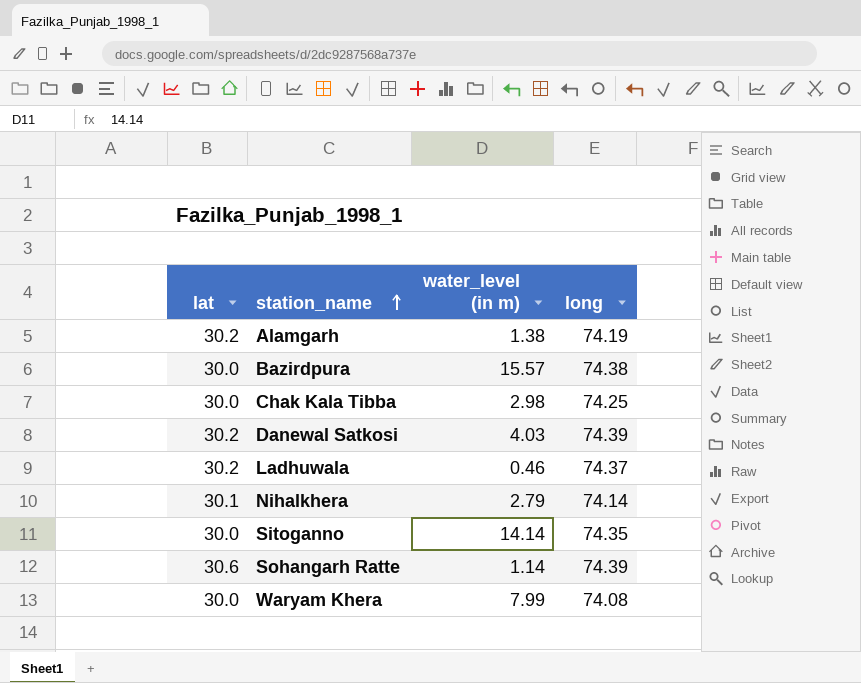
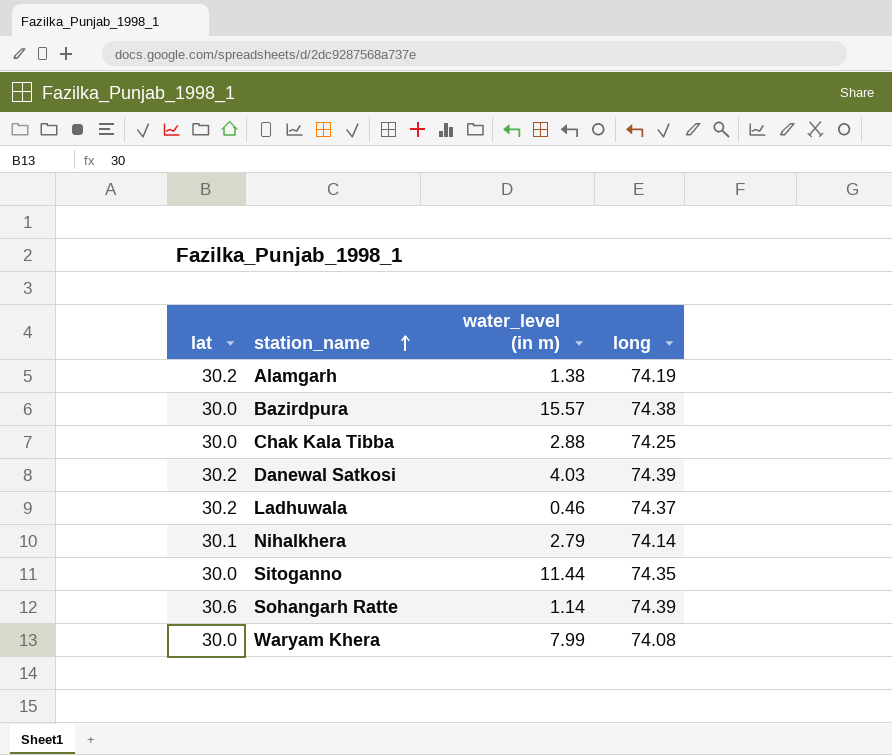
Chak Kala Tibba | water_level (in m): 2.98 -> 2.88
Sitoganno | water_level (in m): 14.14 -> 11.44

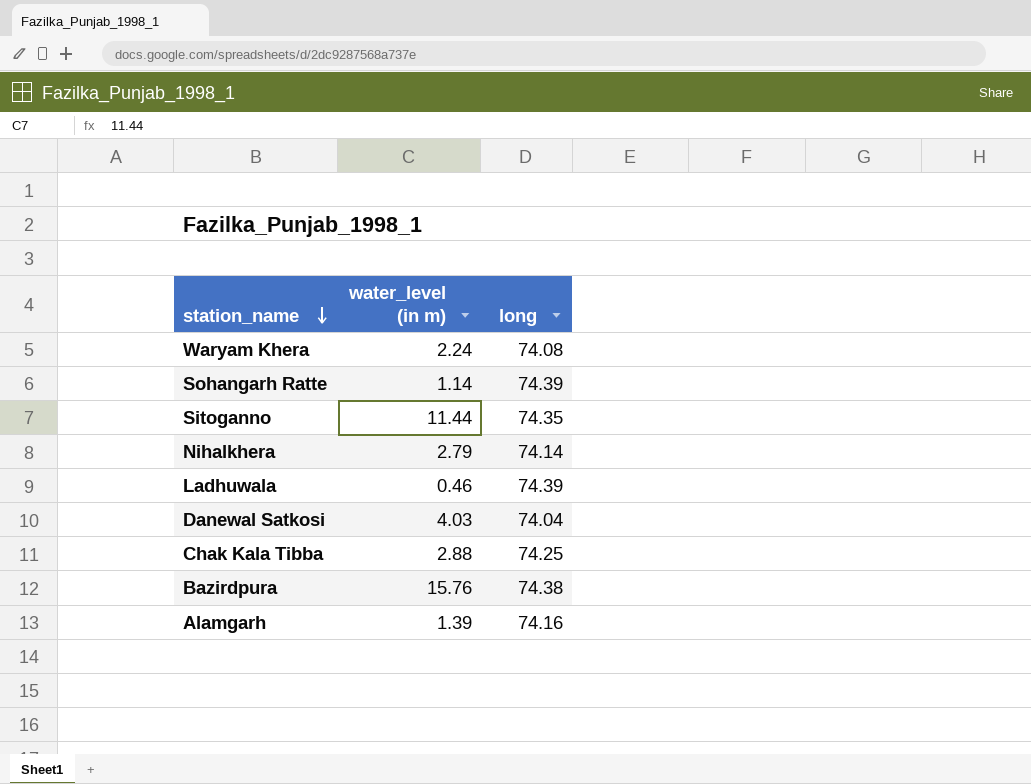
row order: station_name ascending -> station_name descending
column lat | position: 1 -> none
Waryam Khera | water_level (in m): 7.99 -> 2.24
Ladhuwala | long: 74.37 -> 74.39
Danewal Satkosi | long: 74.39 -> 74.04
Bazirdpura | water_level (in m): 15.57 -> 15.76
Alamgarh | water_level (in m): 1.38 -> 1.39
Alamgarh | long: 74.19 -> 74.16

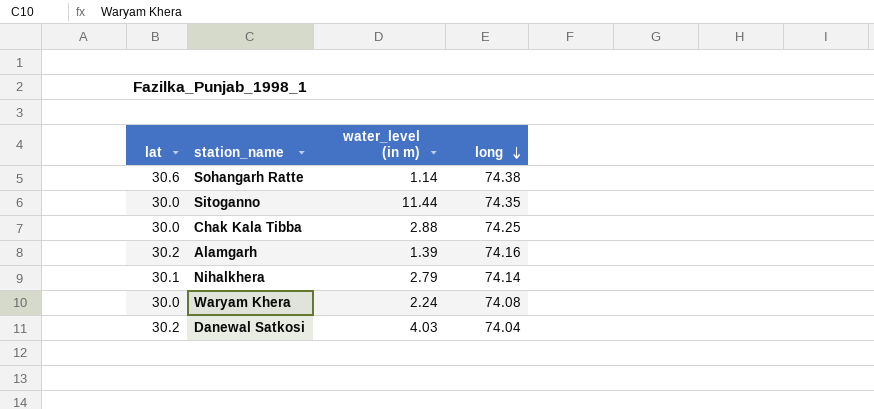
row order: station_name descending -> long descending
column lat | position: none -> 1
row Ladhuwala: 0.46 | 74.39 -> none
row Bazirdpura: 15.76 | 74.38 -> none
Sohangarh Ratte | long: 74.39 -> 74.38

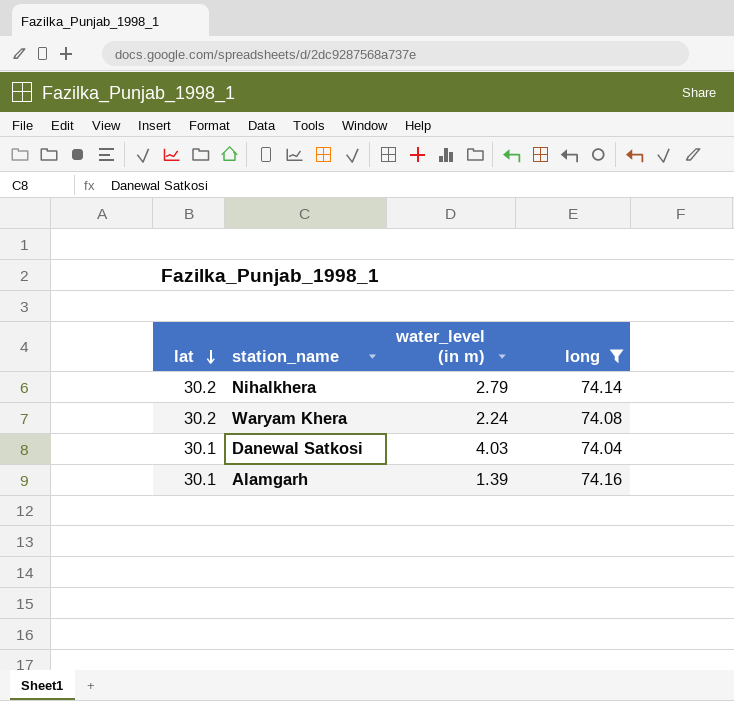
filter: none -> long <= 74.16
row order: long descending -> lat descending
Nihalkhera | lat: 30.1 -> 30.2
Waryam Khera | lat: 30.0 -> 30.2
Danewal Satkosi | lat: 30.2 -> 30.1
Alamgarh | lat: 30.2 -> 30.1

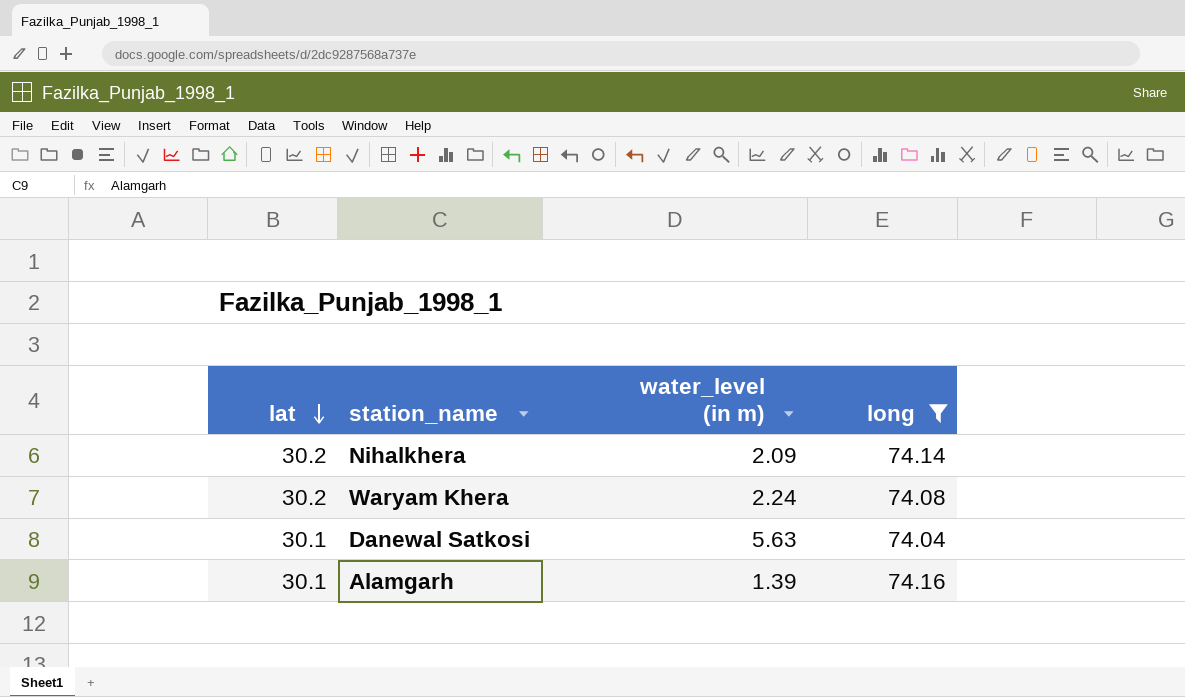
Nihalkhera | water_level (in m): 2.79 -> 2.09
Danewal Satkosi | water_level (in m): 4.03 -> 5.63

